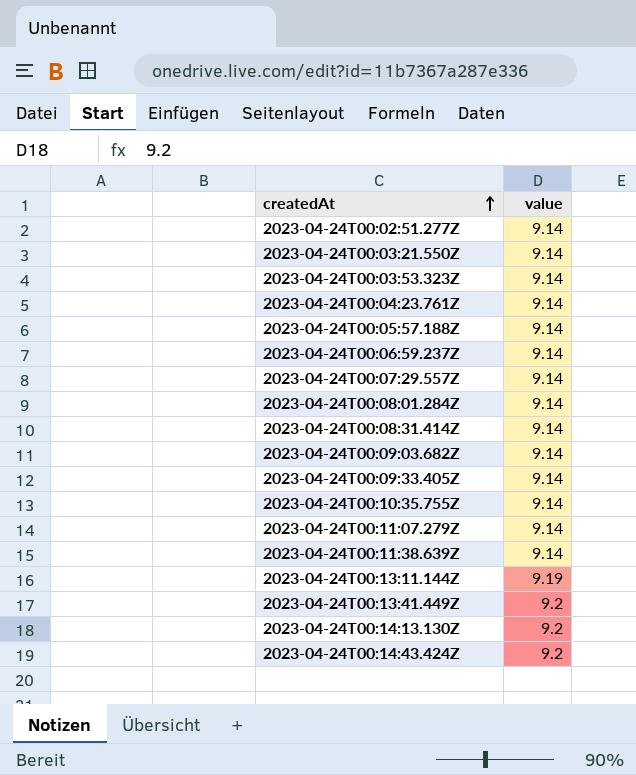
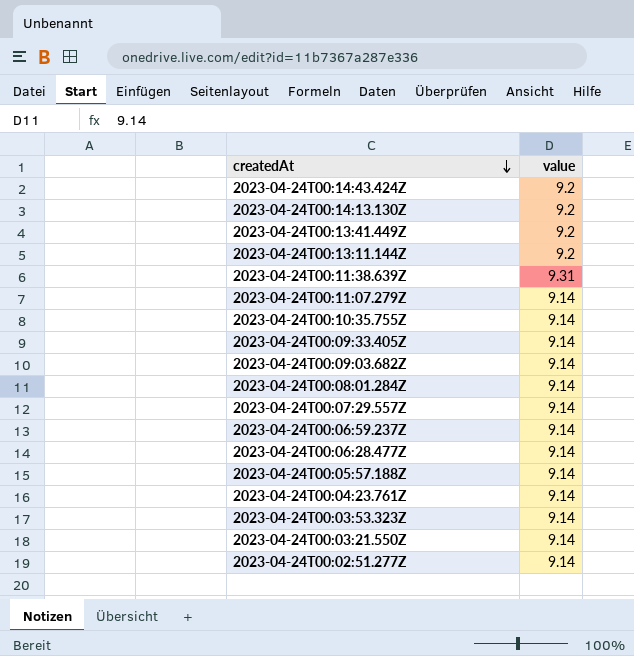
row order: createdAt ascending -> createdAt descending
row 2023-04-24T00:08:31.414Z: 9.14 -> none
2023-04-24T00:13:11.144Z | value: 9.19 -> 9.2
2023-04-24T00:11:38.639Z | value: 9.14 -> 9.31
row 2023-04-24T00:06:28.477Z: none -> 9.14

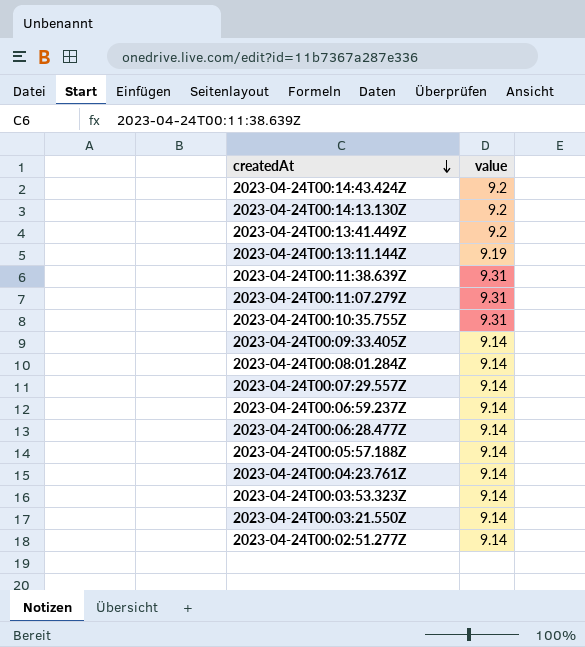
row 2023-04-24T00:09:03.682Z: 9.14 -> none
2023-04-24T00:13:11.144Z | value: 9.2 -> 9.19
2023-04-24T00:11:07.279Z | value: 9.14 -> 9.31
2023-04-24T00:10:35.755Z | value: 9.14 -> 9.31

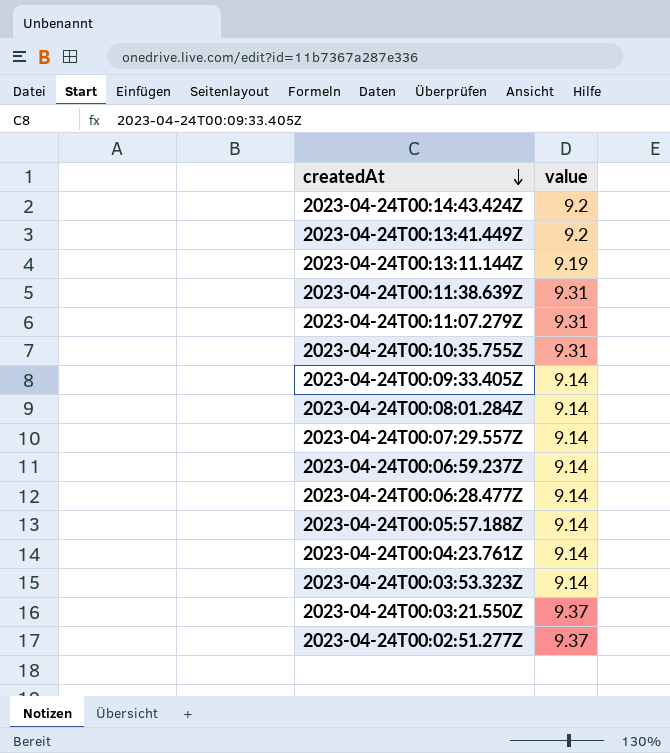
row 2023-04-24T00:14:13.130Z: 9.2 -> none
2023-04-24T00:03:21.550Z | value: 9.14 -> 9.37
2023-04-24T00:02:51.277Z | value: 9.14 -> 9.37

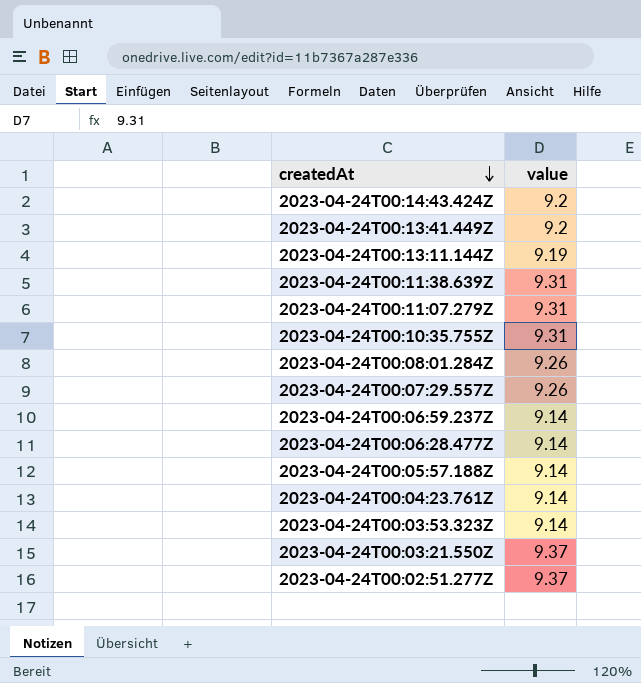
row 2023-04-24T00:09:33.405Z: 9.14 -> none
2023-04-24T00:08:01.284Z | value: 9.14 -> 9.26
2023-04-24T00:07:29.557Z | value: 9.14 -> 9.26

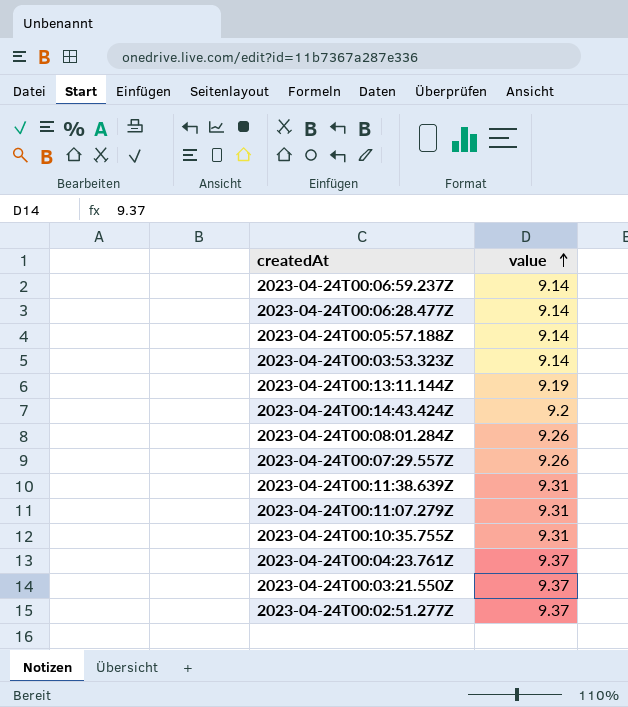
row order: createdAt descending -> value ascending
row 2023-04-24T00:13:41.449Z: 9.2 -> none
2023-04-24T00:04:23.761Z | value: 9.14 -> 9.37

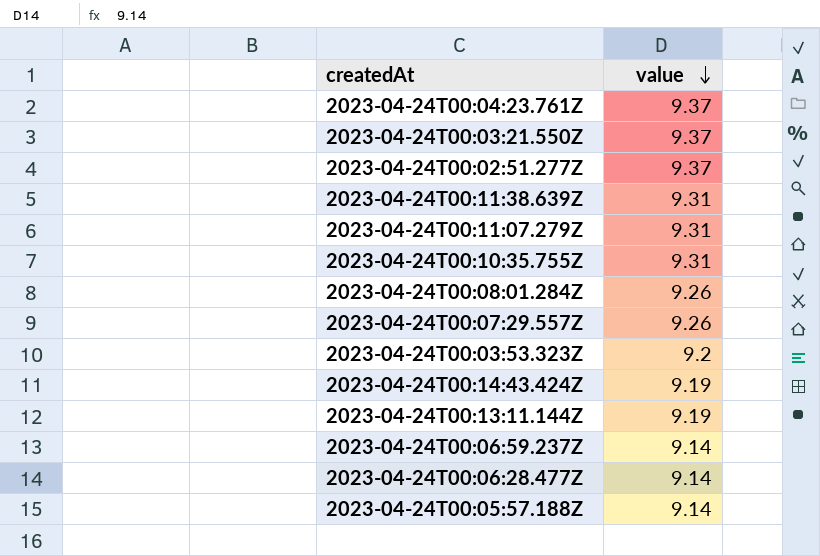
row order: value ascending -> value descending
2023-04-24T00:03:53.323Z | value: 9.14 -> 9.2
2023-04-24T00:14:43.424Z | value: 9.2 -> 9.19

